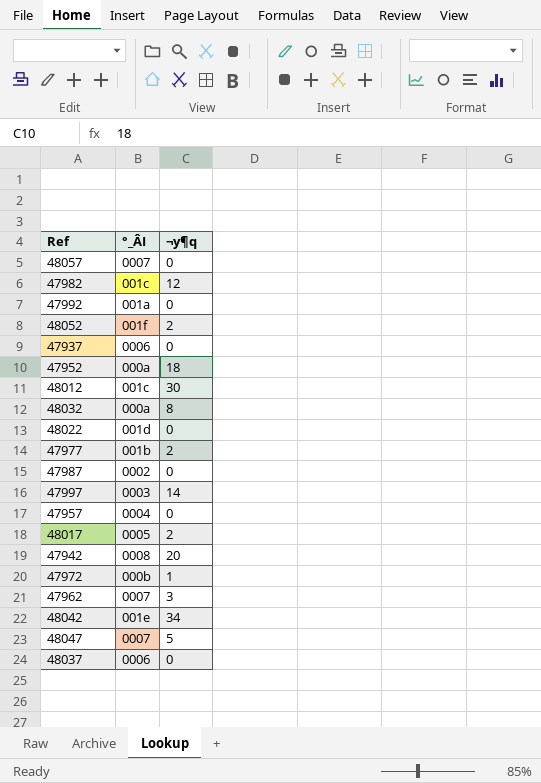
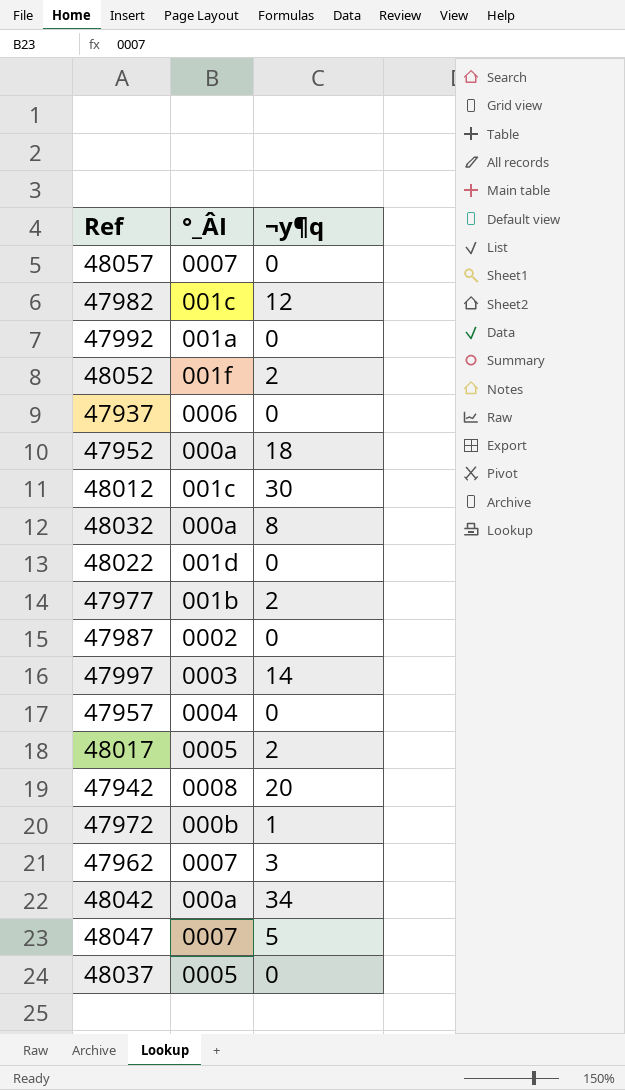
48042 | °_ÂI: 001e -> 000a
48037 | °_ÂI: 0006 -> 0005

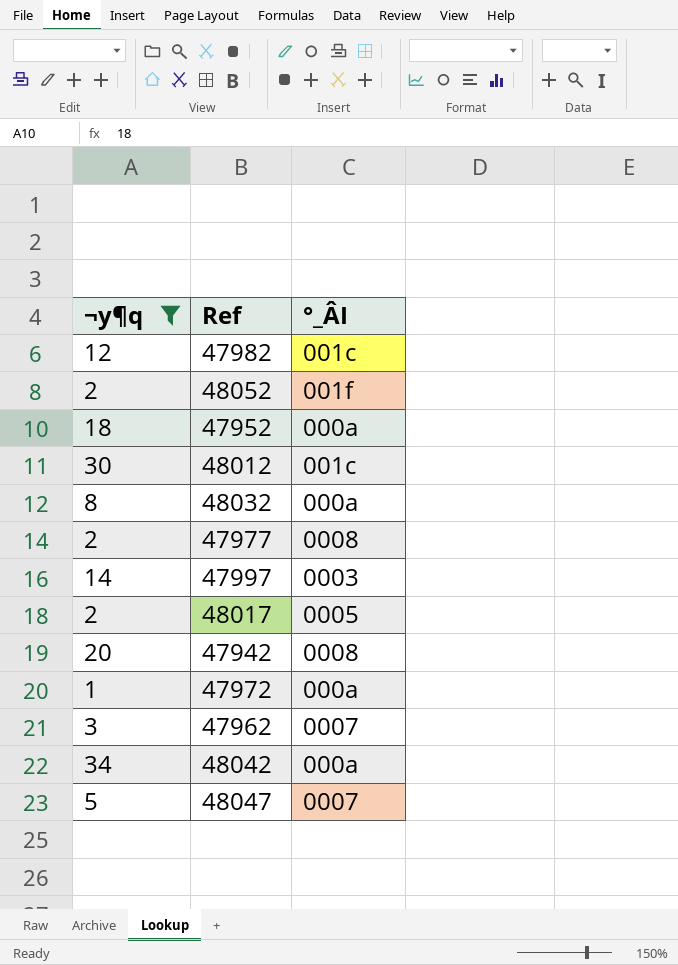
filter: none -> ¬y¶q != 0
column ¬y¶q | position: 3 -> 1
47977 | °_ÂI: 001b -> 0008
47972 | °_ÂI: 000b -> 000a

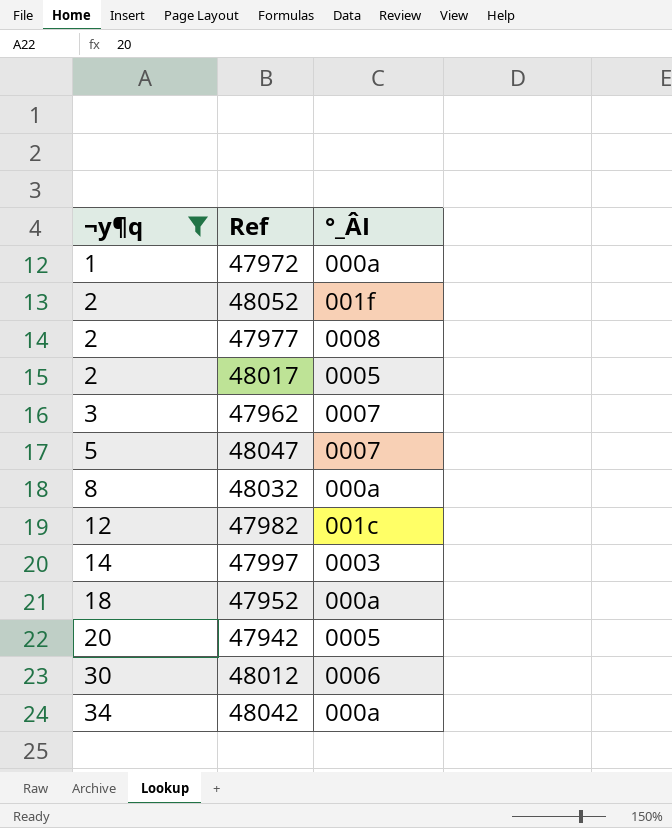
row order: none -> ¬y¶q ascending
47942 | °_ÂI: 0008 -> 0005
48012 | °_ÂI: 001c -> 0006

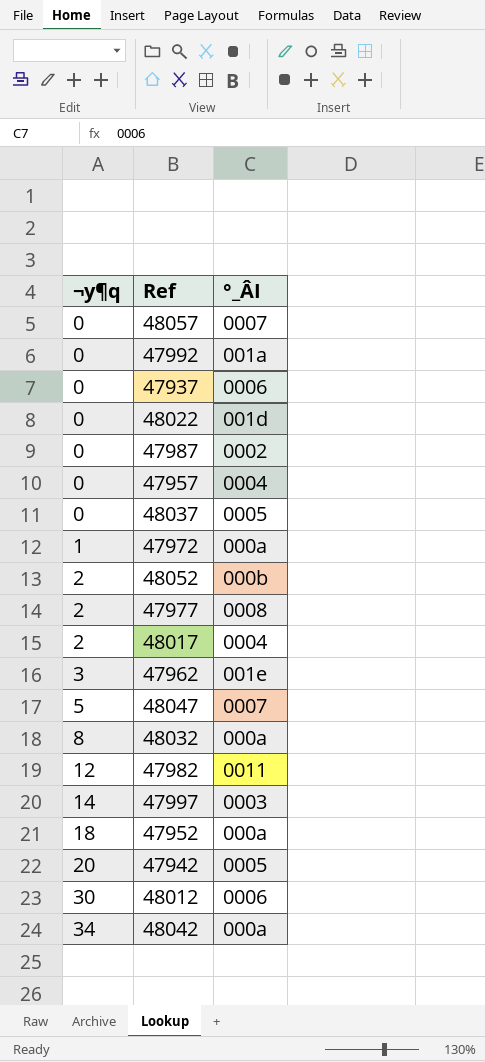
filter: ¬y¶q != 0 -> none
48052 | °_ÂI: 001f -> 000b
48017 | °_ÂI: 0005 -> 0004
47962 | °_ÂI: 0007 -> 001e
47982 | °_ÂI: 001c -> 0011

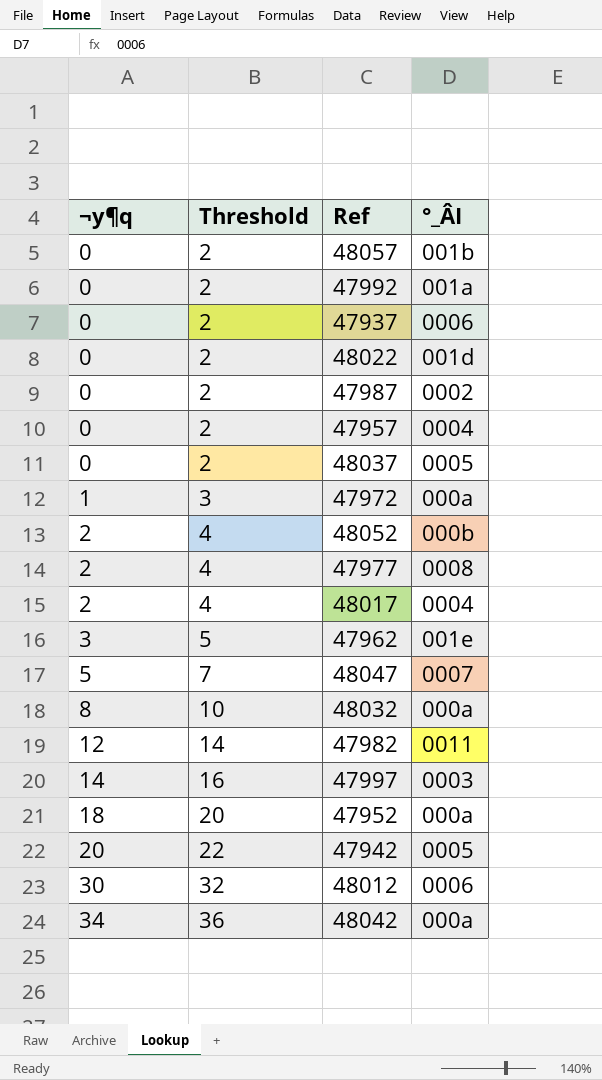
column Threshold | formula: none -> [¬y¶q] + 2
48057 | °_ÂI: 0007 -> 001b

